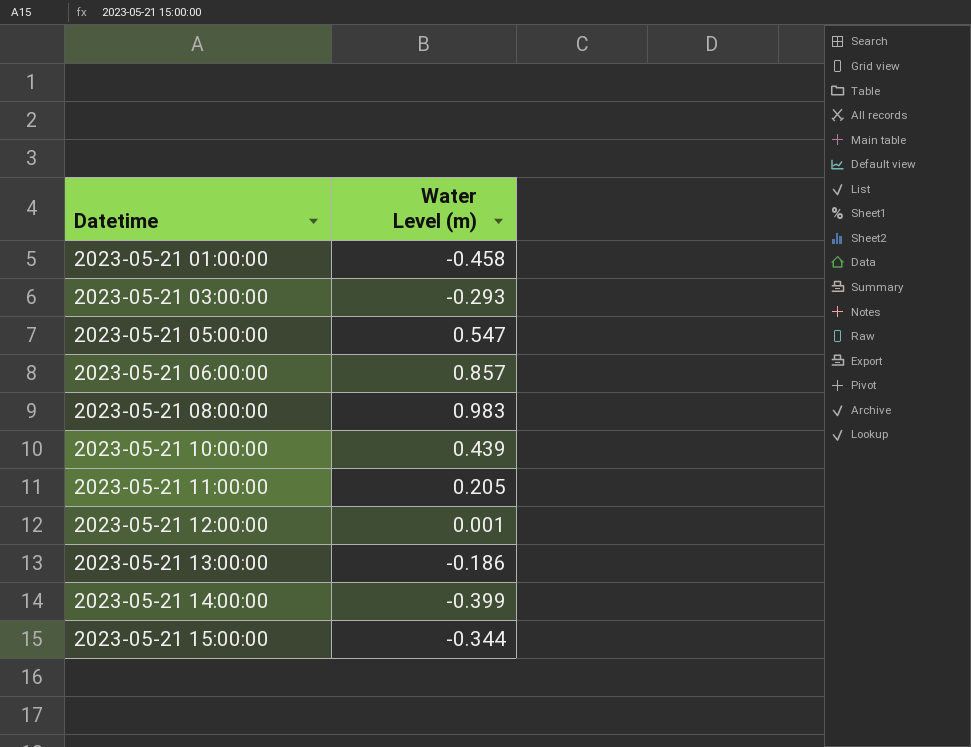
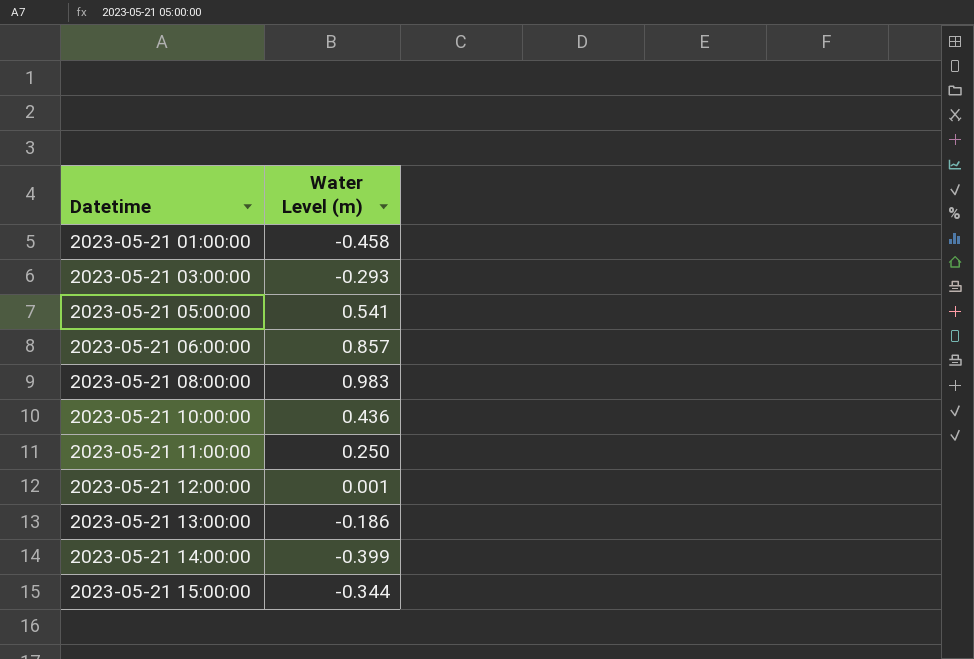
2023-05-21 05:00:00 | Water Level (m): 0.547 -> 0.541
2023-05-21 10:00:00 | Water Level (m): 0.439 -> 0.436
2023-05-21 11:00:00 | Water Level (m): 0.205 -> 0.250

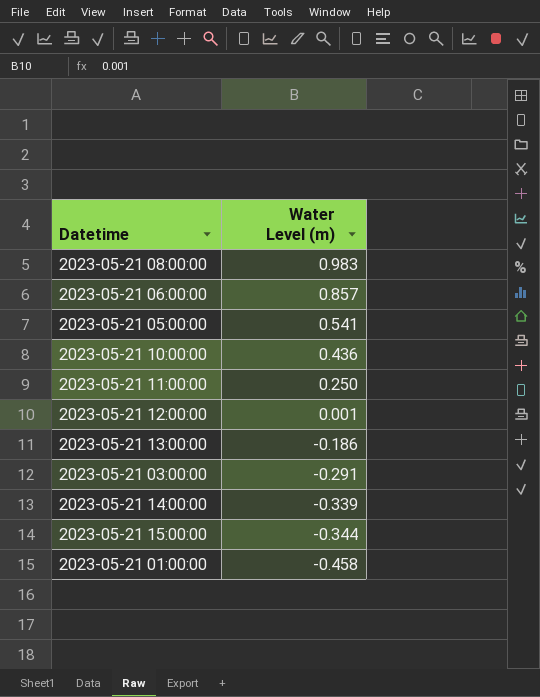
row order: Datetime ascending -> Water Level (m) descending
2023-05-21 03:00:00 | Water Level (m): -0.293 -> -0.291
2023-05-21 14:00:00 | Water Level (m): -0.399 -> -0.339

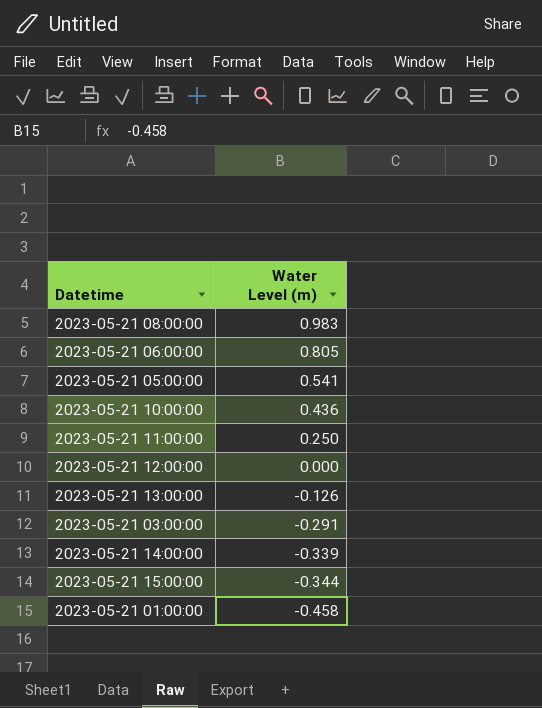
2023-05-21 06:00:00 | Water Level (m): 0.857 -> 0.805
2023-05-21 12:00:00 | Water Level (m): 0.001 -> 0.000
2023-05-21 13:00:00 | Water Level (m): -0.186 -> -0.126

